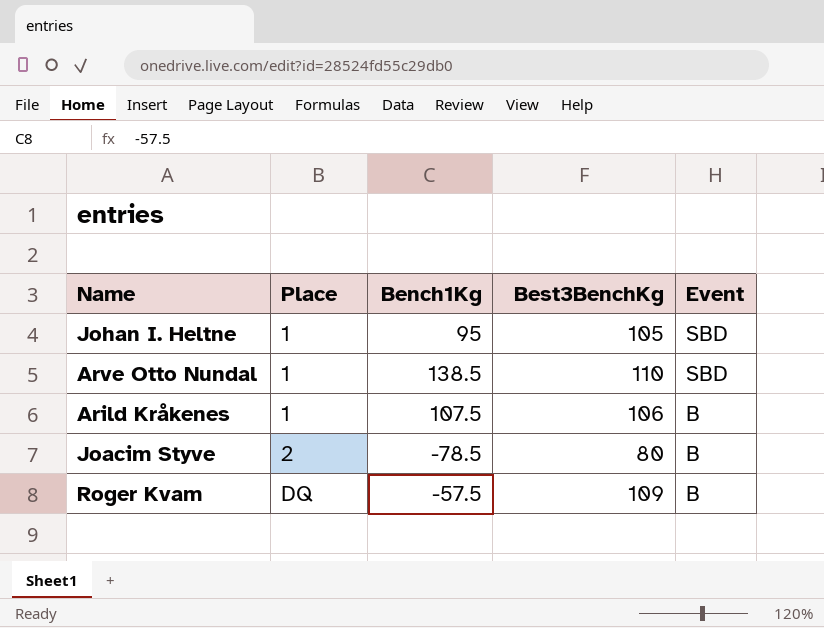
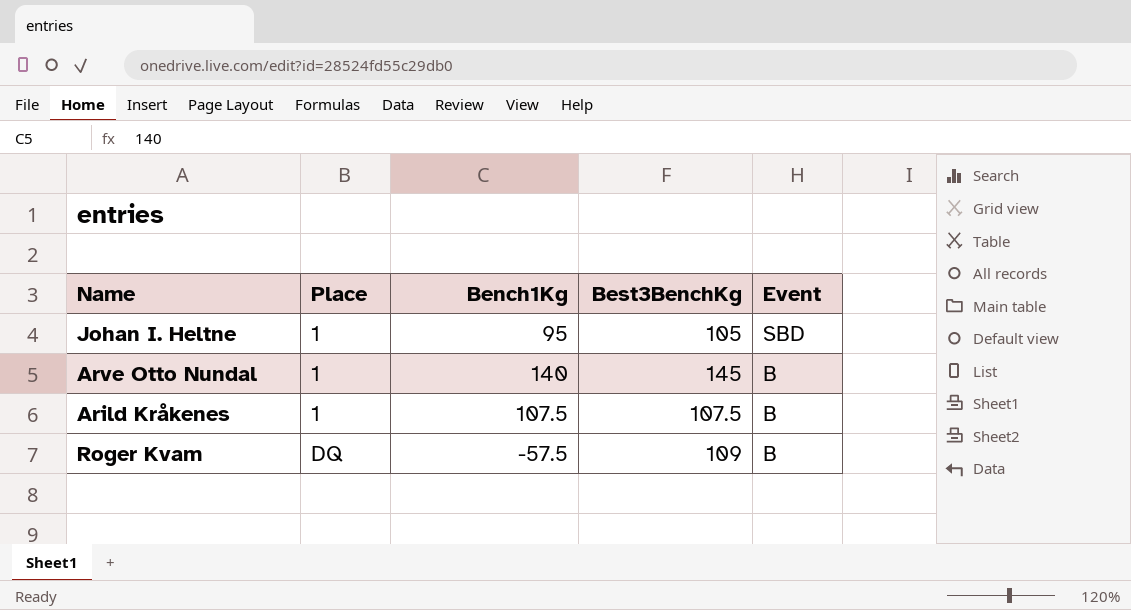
row Joacim Styve: 2 | -78.5 | 80 | B -> none
Arve Otto Nundal | Bench1Kg: 138.5 -> 140
Arve Otto Nundal | Best3BenchKg: 110 -> 145
Arve Otto Nundal | Event: SBD -> B
Arild Kråkenes | Best3BenchKg: 106 -> 107.5

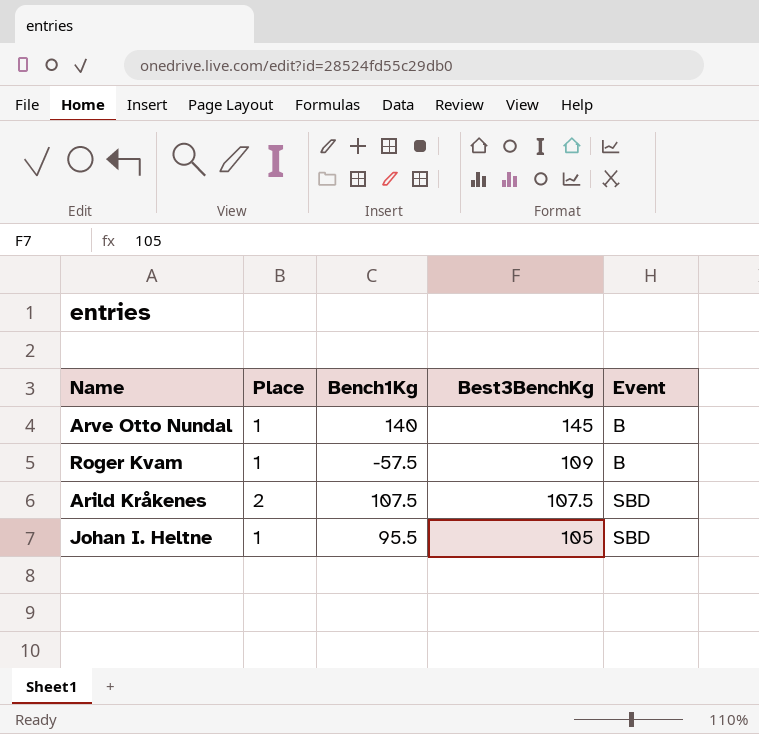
row order: Place ascending -> Best3BenchKg descending
Roger Kvam | Place: DQ -> 1
Arild Kråkenes | Place: 1 -> 2
Arild Kråkenes | Event: B -> SBD
Johan I. Heltne | Bench1Kg: 95 -> 95.5

